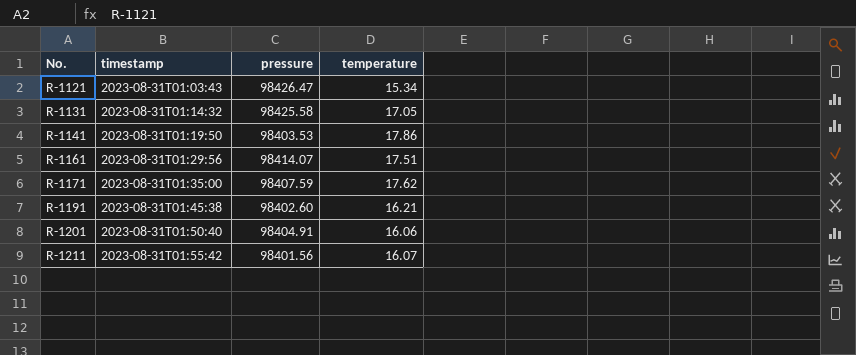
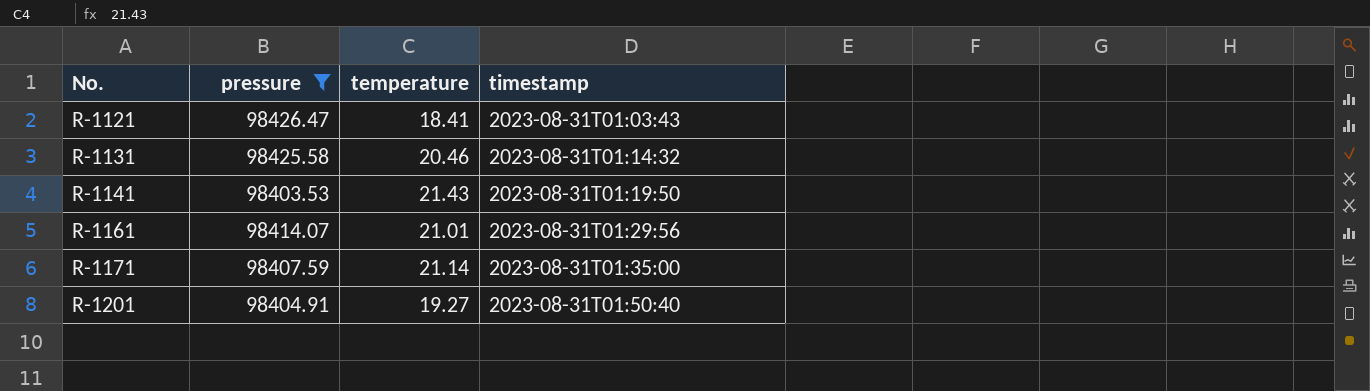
filter: none -> pressure >= 98403.53
column timestamp | position: 2 -> 4
R-1121 | temperature: 15.34 -> 18.41
R-1131 | temperature: 17.05 -> 20.46
R-1141 | temperature: 17.86 -> 21.43
R-1161 | temperature: 17.51 -> 21.01
R-1171 | temperature: 17.62 -> 21.14
R-1201 | temperature: 16.06 -> 19.27

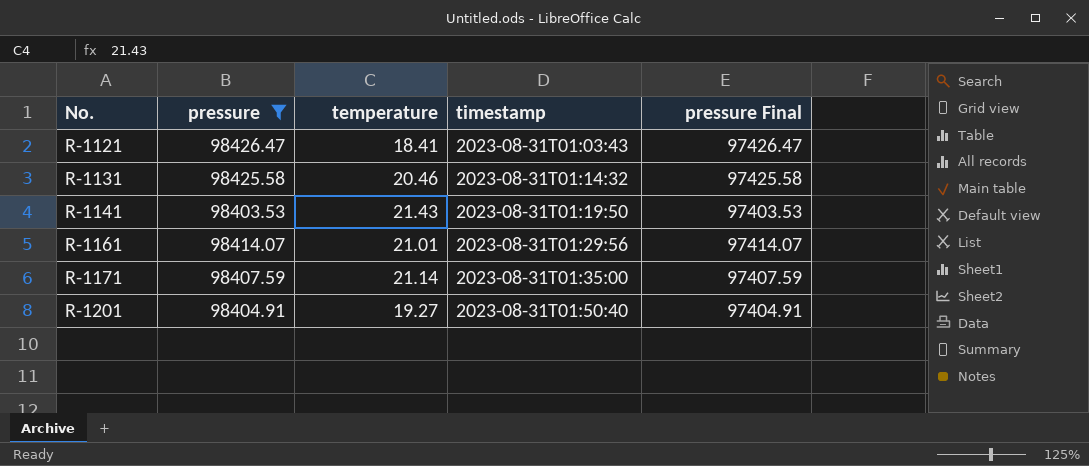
column pressure Final | formula: none -> [pressure] - 1000

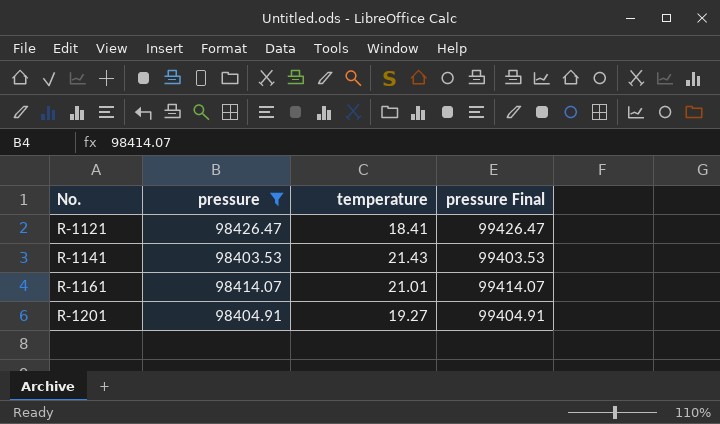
column timestamp | position: 4 -> none
column pressure Final | formula: [pressure] - 1000 -> [pressure] + 1000
row R-1131: 98425.58 | 20.46 | 2023-08-31T01:14:32 | 97425.58 -> none
row R-1171: 98407.59 | 21.14 | 2023-08-31T01:35:00 | 97407.59 -> none

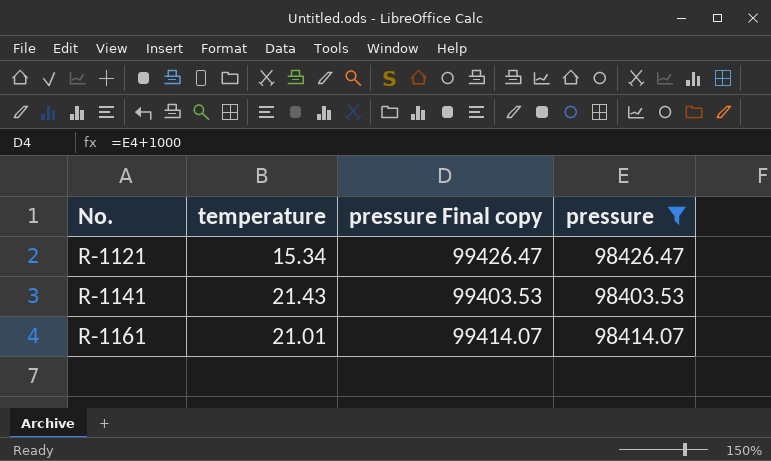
column name: pressure Final -> pressure Final copy
column pressure | position: 2 -> 4
row R-1201: 98404.91 | 19.27 | 99404.91 -> none
R-1121 | temperature: 18.41 -> 15.34

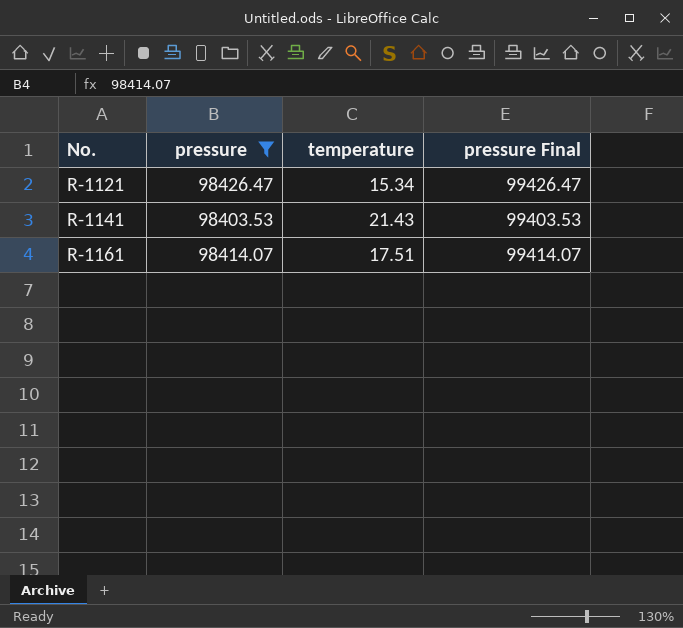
column pressure | position: 4 -> 2
column name: pressure Final copy -> pressure Final
R-1161 | temperature: 21.01 -> 17.51

